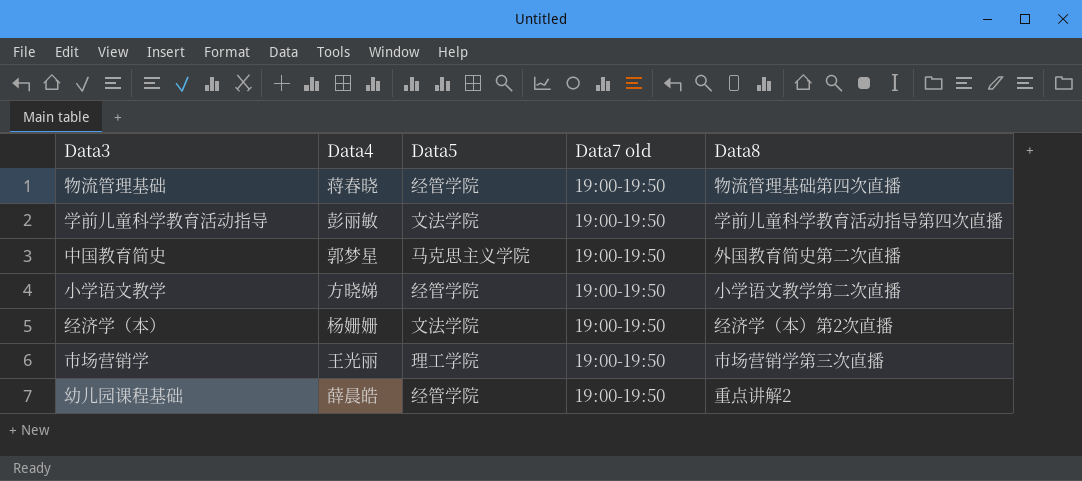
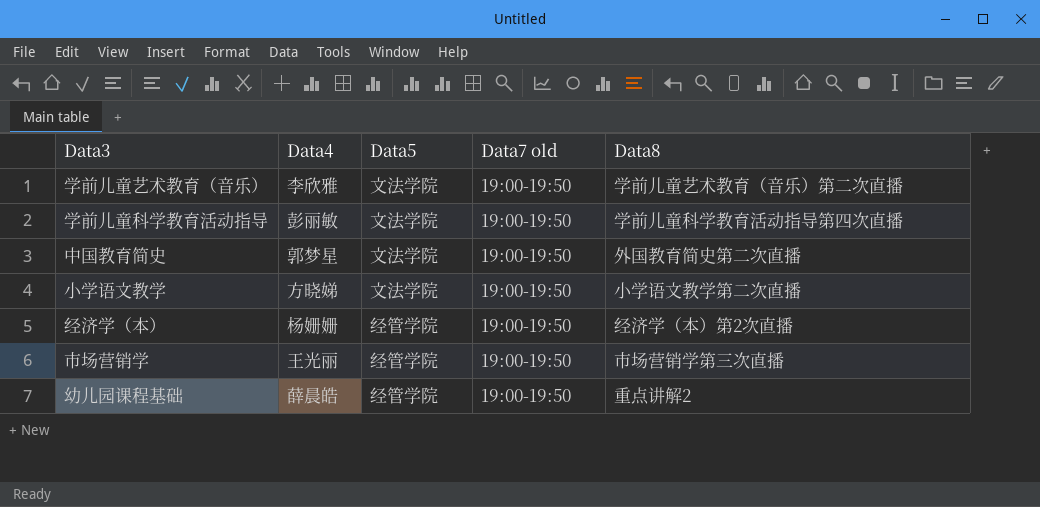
row 物流管理基础: 蒋春晓 | 经管学院 | 19:00-19:50 | 物流管理基础第四次直播 -> none
row 学前儿童艺术教育（音乐）: none -> 李欣雅 | 文法学院 | 19:00-19:50 | 学前儿童艺术教育（音乐）第二次直播
中国教育简史 | Data5: 马克思主义学院 -> 文法学院
小学语文教学 | Data5: 经管学院 -> 文法学院
经济学（本） | Data5: 文法学院 -> 经管学院
市场营销学 | Data5: 理工学院 -> 经管学院

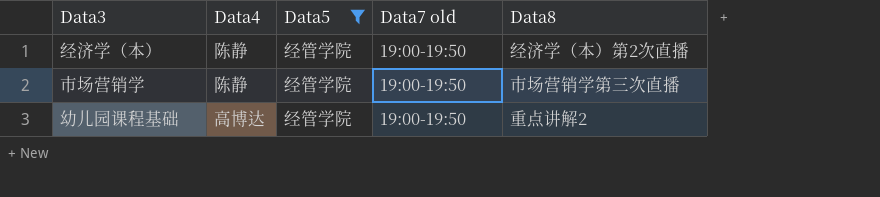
filter: none -> Data5 = 经管学院
经济学（本） | Data4: 杨姗姗 -> 陈静
市场营销学 | Data4: 王光丽 -> 陈静
幼儿园课程基础 | Data4: 薛晨皓 -> 高博达

